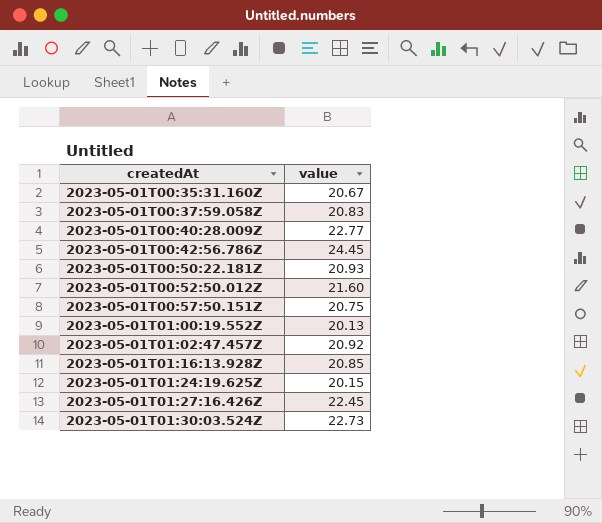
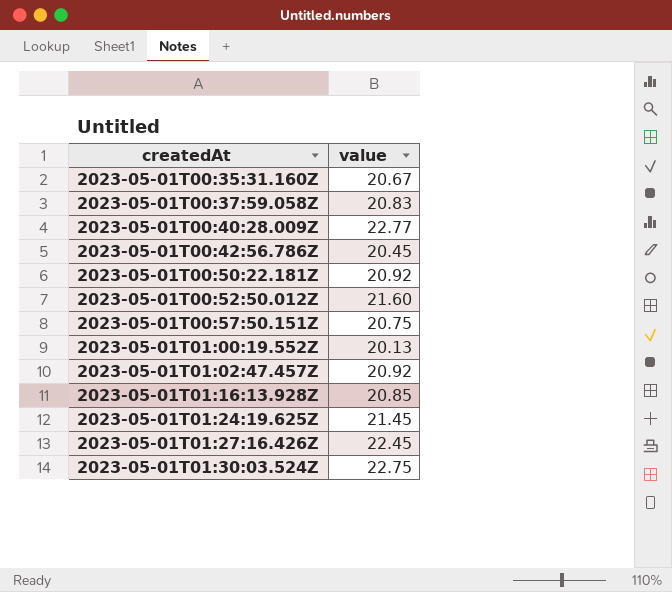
2023-05-01T00:42:56.786Z | value: 24.45 -> 20.45
2023-05-01T00:50:22.181Z | value: 20.93 -> 20.92
2023-05-01T01:24:19.625Z | value: 20.15 -> 21.45
2023-05-01T01:30:03.524Z | value: 22.73 -> 22.75

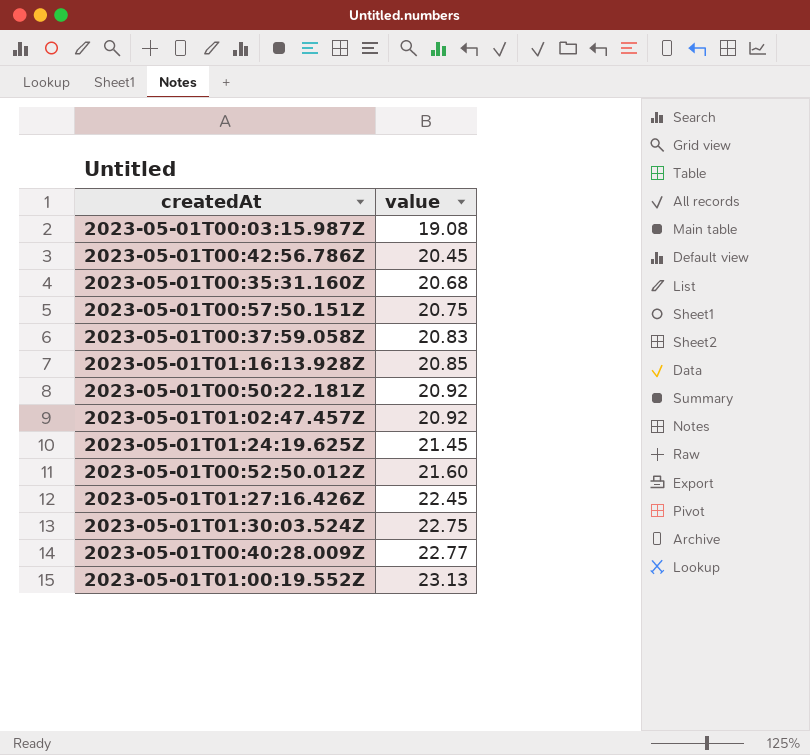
row order: createdAt ascending -> value ascending
row 2023-05-01T00:03:15.987Z: none -> 19.08
2023-05-01T00:35:31.160Z | value: 20.67 -> 20.68
2023-05-01T01:00:19.552Z | value: 20.13 -> 23.13

